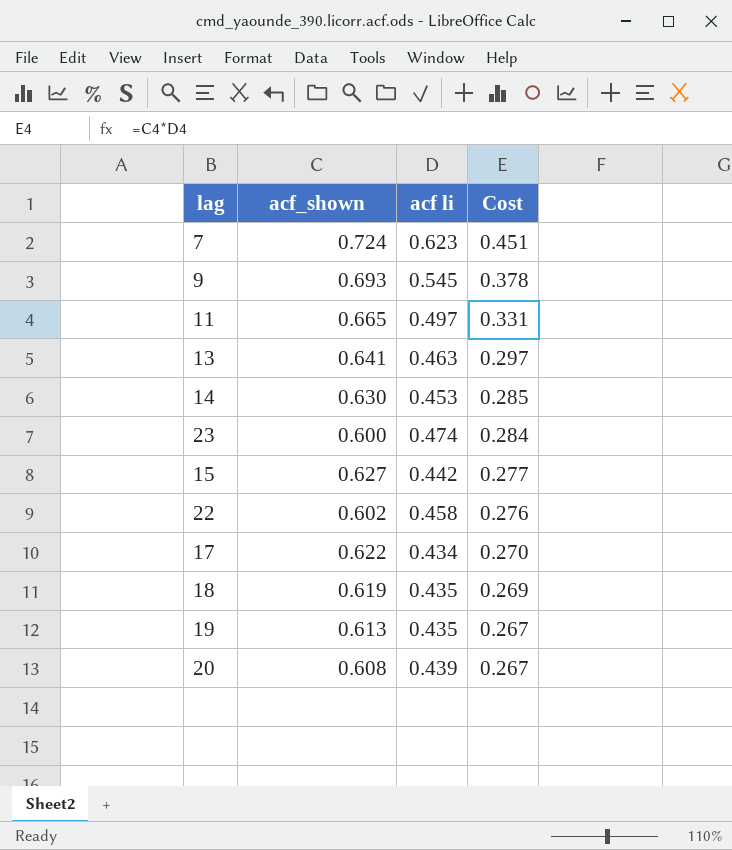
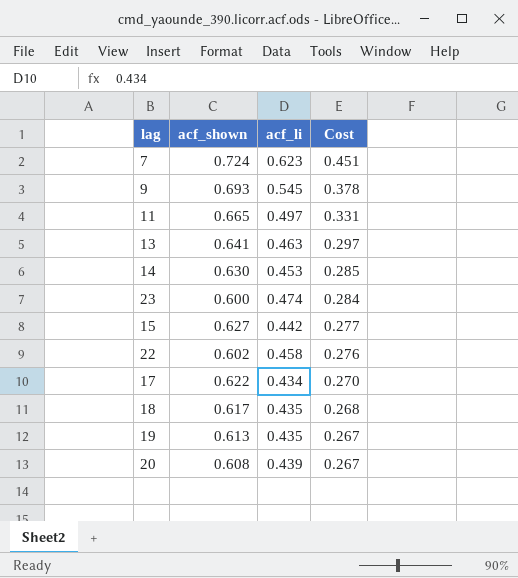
column name: acf li -> acf_li
18 | acf_shown: 0.619 -> 0.617
18 | Cost: 0.269 -> 0.268

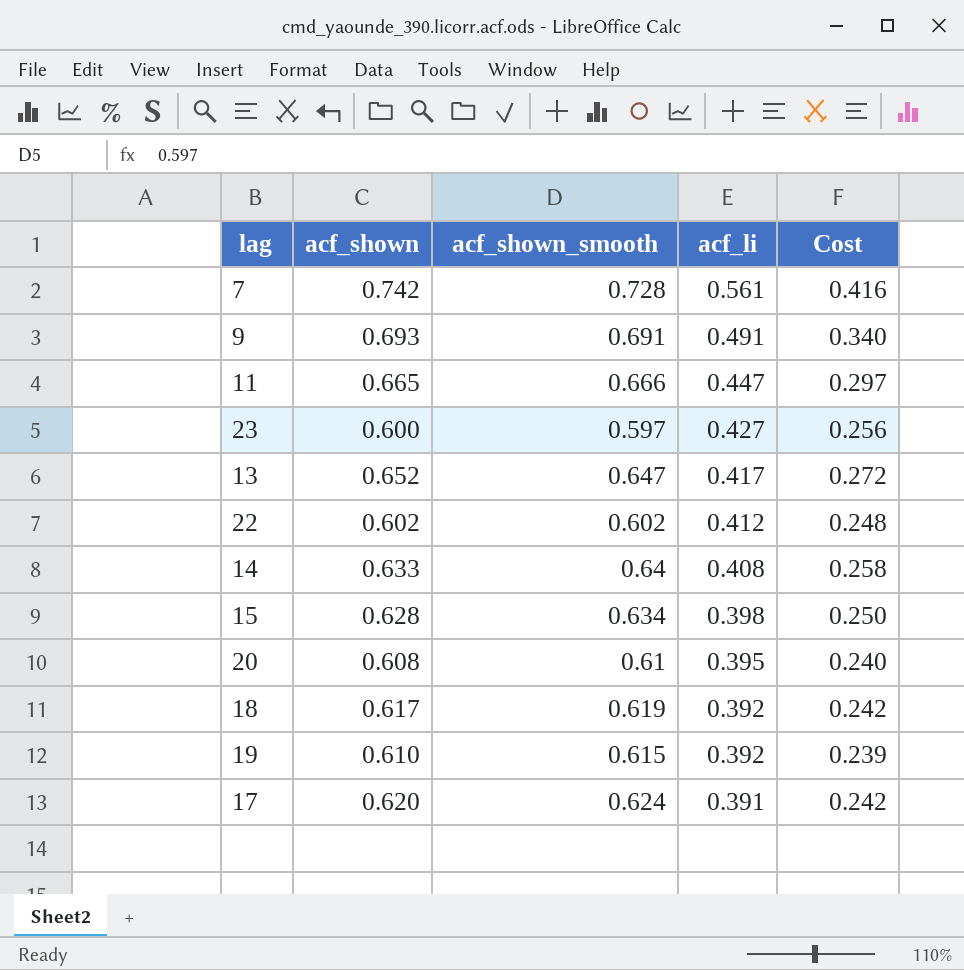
row order: Cost descending -> acf_li descending
column acf_shown_smooth | position: none -> 3
7 | acf_shown: 0.724 -> 0.742
7 | acf_li: 0.623 -> 0.561
7 | Cost: 0.451 -> 0.416
9 | acf_li: 0.545 -> 0.491
9 | Cost: 0.378 -> 0.340
11 | acf_li: 0.497 -> 0.447
11 | Cost: 0.331 -> 0.297
23 | acf_li: 0.474 -> 0.427
23 | Cost: 0.284 -> 0.256
13 | acf_shown: 0.641 -> 0.652
13 | acf_li: 0.463 -> 0.417
13 | Cost: 0.297 -> 0.272
22 | acf_li: 0.458 -> 0.412
22 | Cost: 0.276 -> 0.248
14 | acf_shown: 0.630 -> 0.633
14 | acf_li: 0.453 -> 0.408
14 | Cost: 0.285 -> 0.258
15 | acf_shown: 0.627 -> 0.628
15 | acf_li: 0.442 -> 0.398
15 | Cost: 0.277 -> 0.250
20 | acf_li: 0.439 -> 0.395
20 | Cost: 0.267 -> 0.240
18 | acf_li: 0.435 -> 0.392
18 | Cost: 0.268 -> 0.242
19 | acf_shown: 0.613 -> 0.610
19 | acf_li: 0.435 -> 0.392
19 | Cost: 0.267 -> 0.239
17 | acf_shown: 0.622 -> 0.620
17 | acf_li: 0.434 -> 0.391
17 | Cost: 0.270 -> 0.242

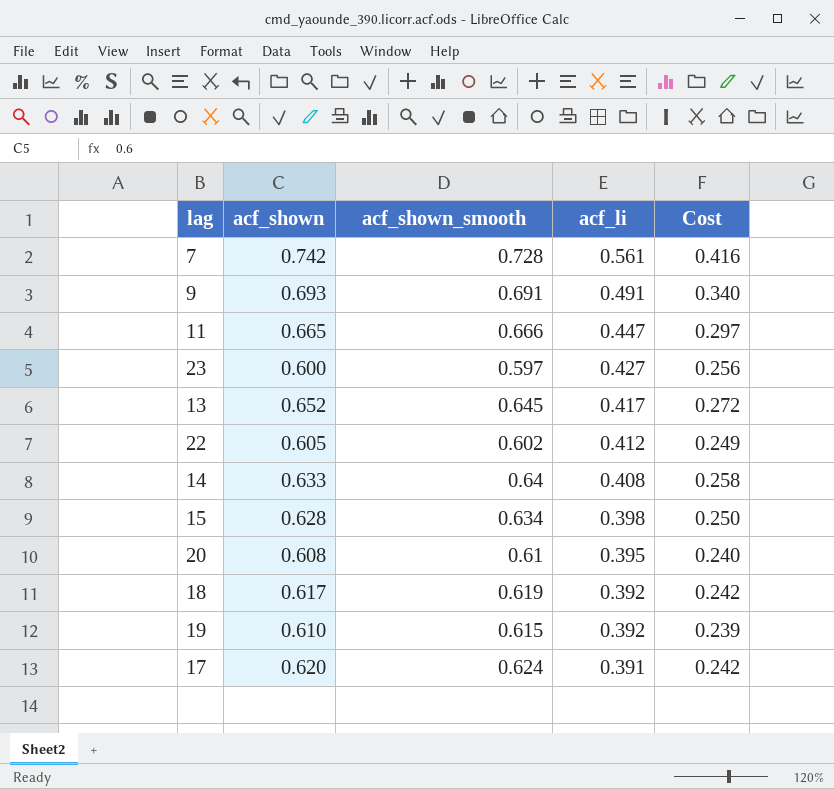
13 | acf_shown_smooth: 0.647 -> 0.645
22 | acf_shown: 0.602 -> 0.605
22 | Cost: 0.248 -> 0.249

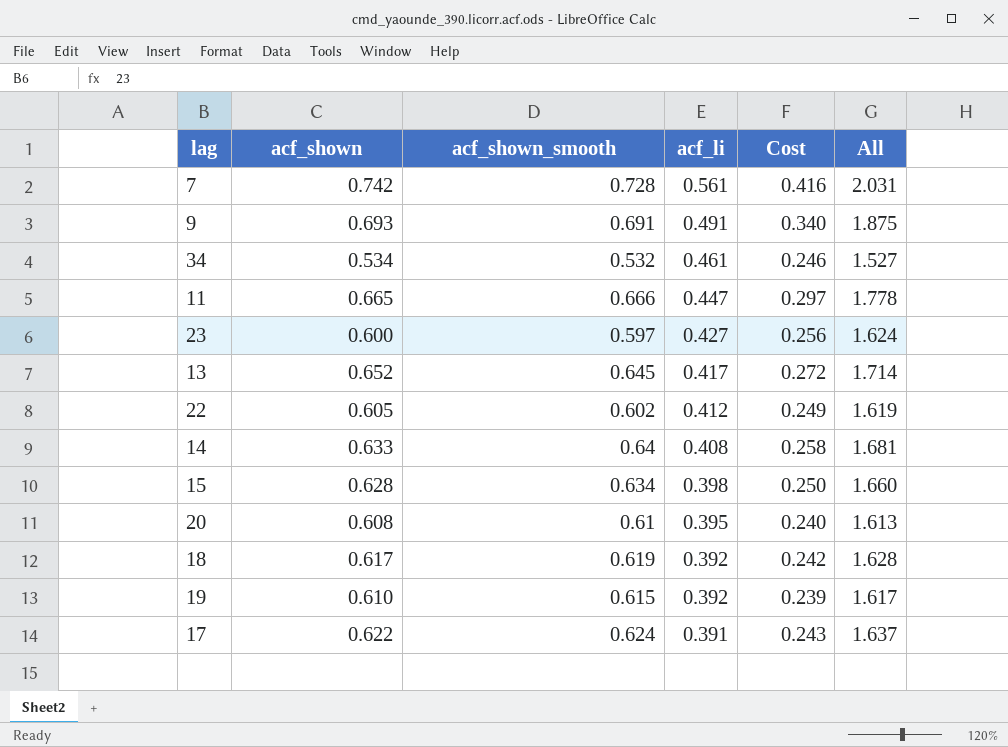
column All | formula: none -> [acf_shown] + [acf_shown_smooth] + [acf_li]
row 34: none -> 0.534 | 0.532 | 0.461 | 0.246 | 1.527
17 | acf_shown: 0.620 -> 0.622
17 | Cost: 0.242 -> 0.243

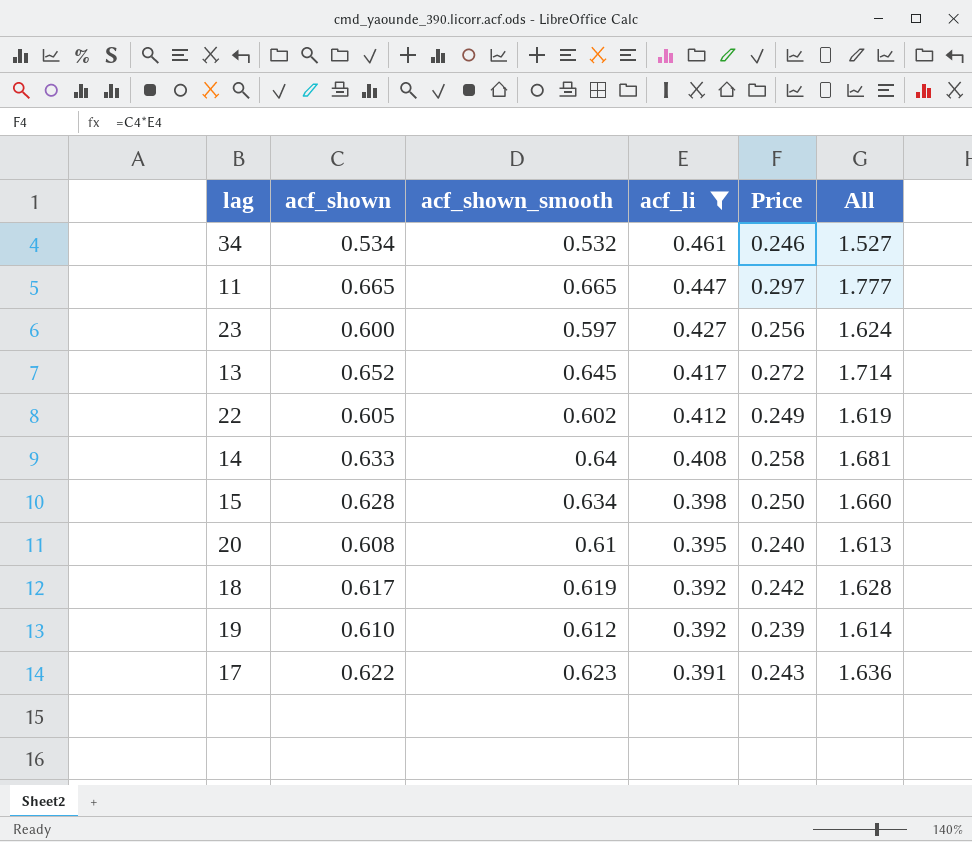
filter: none -> acf_li <= 0.461
column name: Cost -> Price
11 | acf_shown_smooth: 0.666 -> 0.665
11 | All: 1.778 -> 1.777
19 | acf_shown_smooth: 0.615 -> 0.612
19 | All: 1.617 -> 1.614
17 | acf_shown_smooth: 0.624 -> 0.623
17 | All: 1.637 -> 1.636

